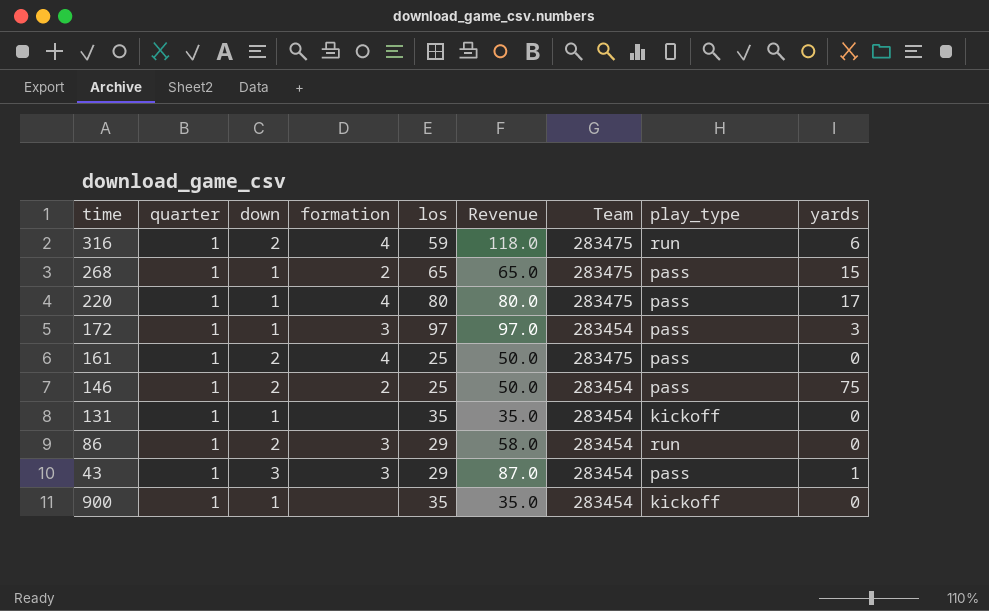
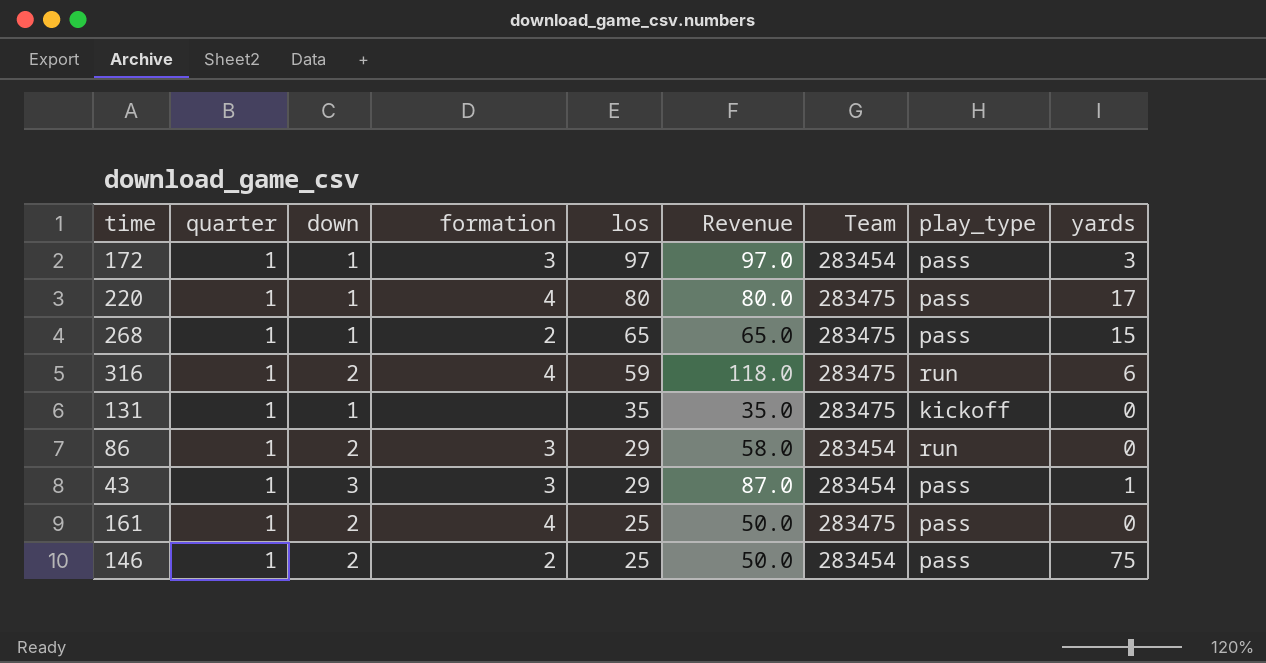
row order: none -> los descending
row 900: 1 | 1 | none | 35 | 35.0 | 283454 | kickoff | 0 -> none
131 | Team: 283454 -> 283475

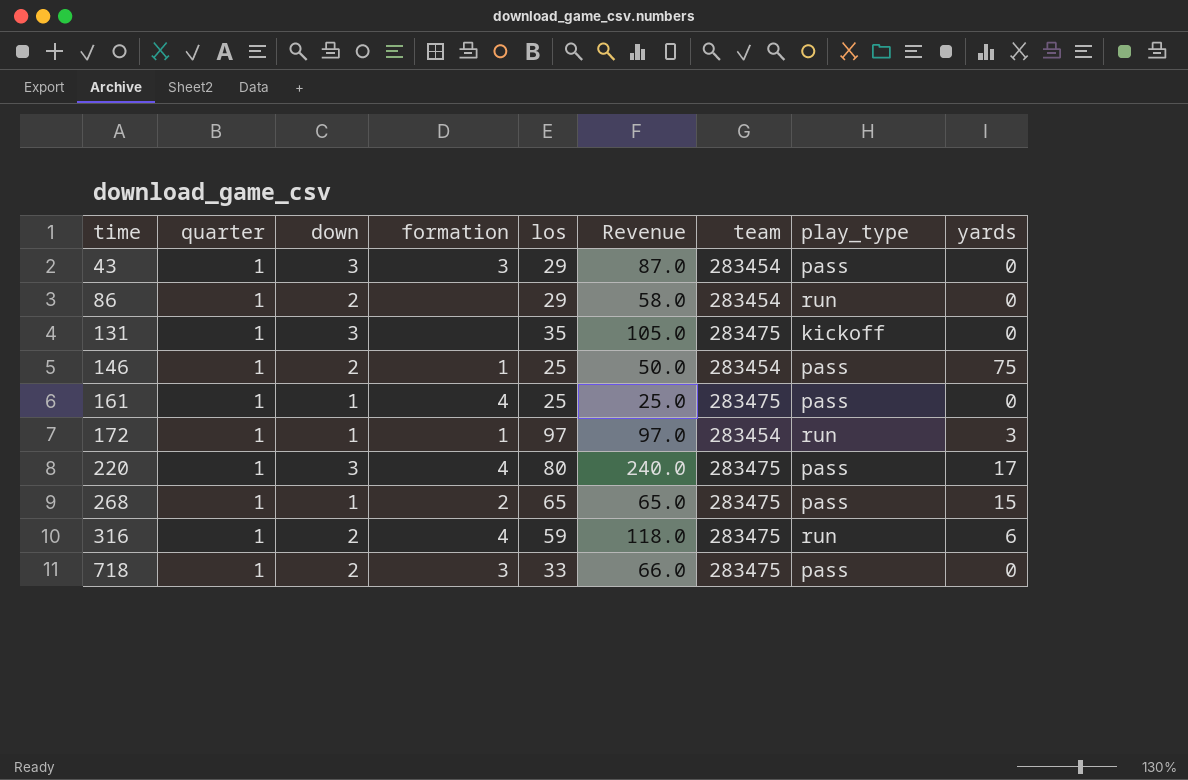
row order: los descending -> time ascending
column name: Team -> team
43 | yards: 1 -> 0
86 | formation: 3 -> none
131 | down: 1 -> 3
131 | Revenue: 35.0 -> 105.0
146 | formation: 2 -> 1
161 | down: 2 -> 1
161 | Revenue: 50.0 -> 25.0
172 | formation: 3 -> 1
172 | play_type: pass -> run
220 | down: 1 -> 3
220 | Revenue: 80.0 -> 240.0
row 718: none -> 1 | 2 | 3 | 33 | 66.0 | 283475 | pass | 0

